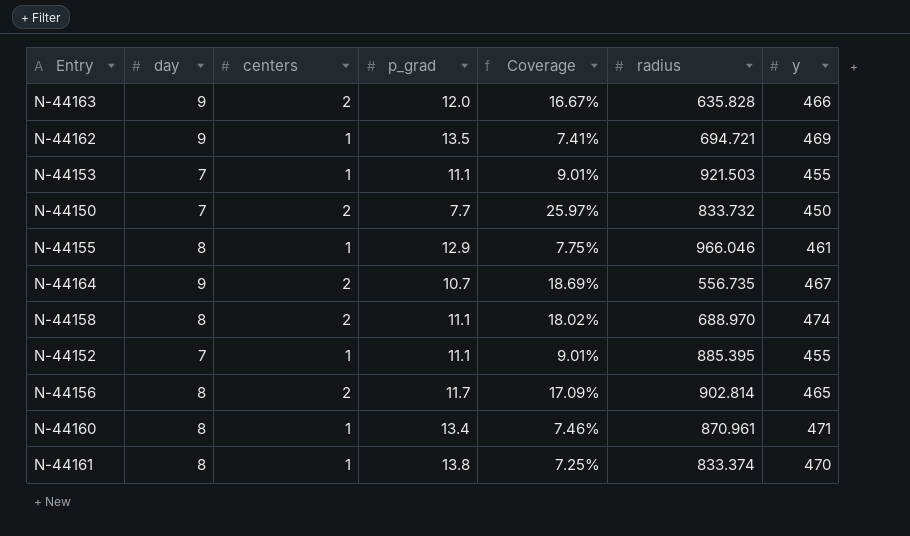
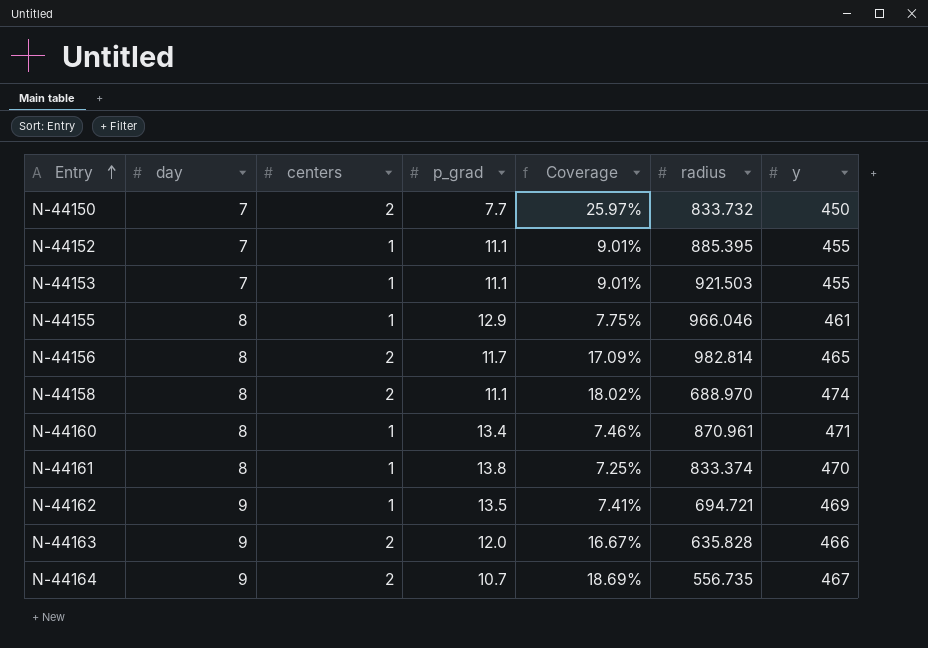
row order: none -> Entry ascending
N-44156 | radius: 902.814 -> 982.814

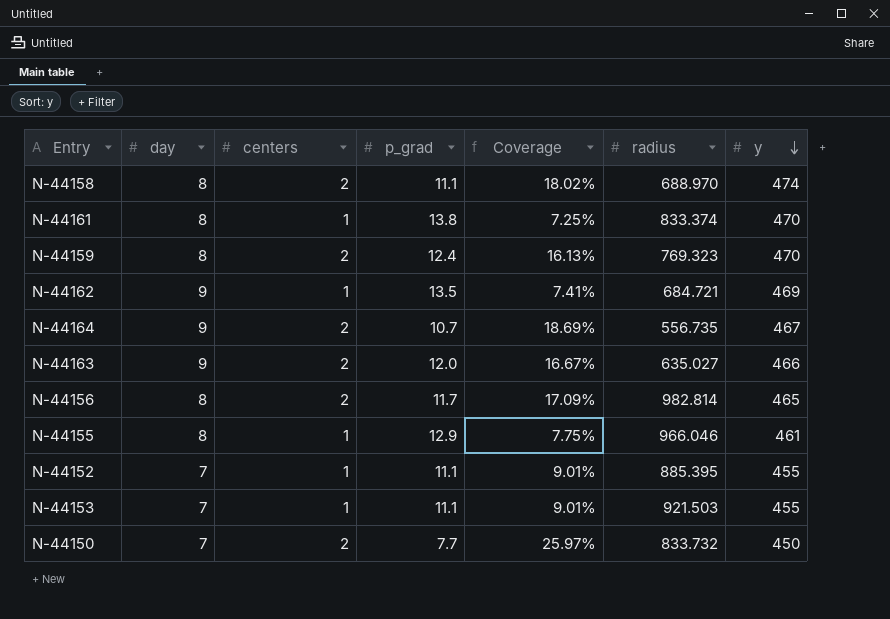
row order: Entry ascending -> y descending
row N-44160: 8 | 1 | 13.4 | 7.46% | 870.961 | 471 -> none
row N-44159: none -> 8 | 2 | 12.4 | 16.13% | 769.323 | 470
N-44162 | radius: 694.721 -> 684.721
N-44163 | radius: 635.828 -> 635.027

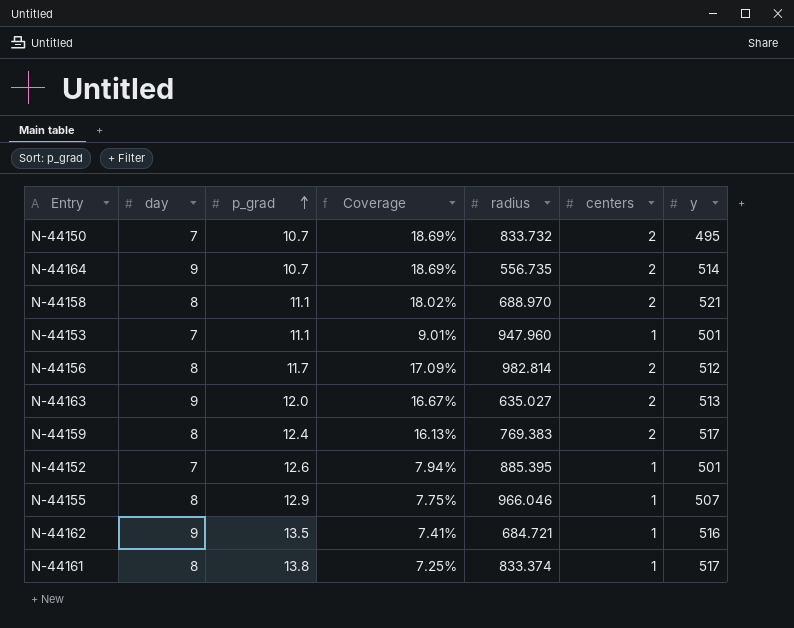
row order: y descending -> p_grad ascending
column centers | position: 3 -> 6
N-44150 | p_grad: 7.7 -> 10.7
N-44150 | Coverage: 25.97% -> 18.69%
N-44150 | y: 450 -> 495
N-44164 | y: 467 -> 514
N-44158 | y: 474 -> 521
N-44153 | radius: 921.503 -> 947.960
N-44153 | y: 455 -> 501
N-44156 | y: 465 -> 512
N-44163 | y: 466 -> 513
N-44159 | radius: 769.323 -> 769.383
N-44159 | y: 470 -> 517
N-44152 | p_grad: 11.1 -> 12.6
N-44152 | Coverage: 9.01% -> 7.94%
N-44152 | y: 455 -> 501
N-44155 | y: 461 -> 507
N-44162 | y: 469 -> 516
N-44161 | y: 470 -> 517

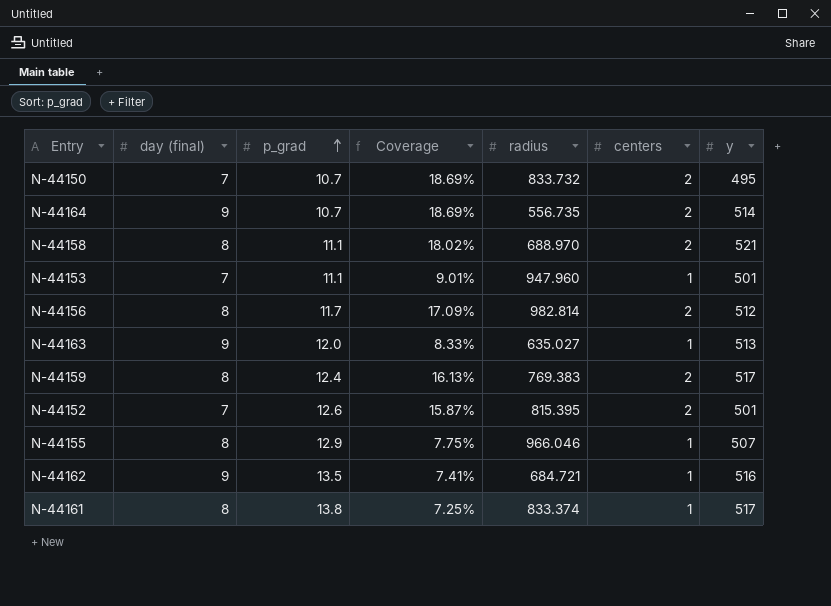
column name: day -> day (final)
N-44163 | Coverage: 16.67% -> 8.33%
N-44163 | centers: 2 -> 1
N-44152 | Coverage: 7.94% -> 15.87%
N-44152 | radius: 885.395 -> 815.395
N-44152 | centers: 1 -> 2

